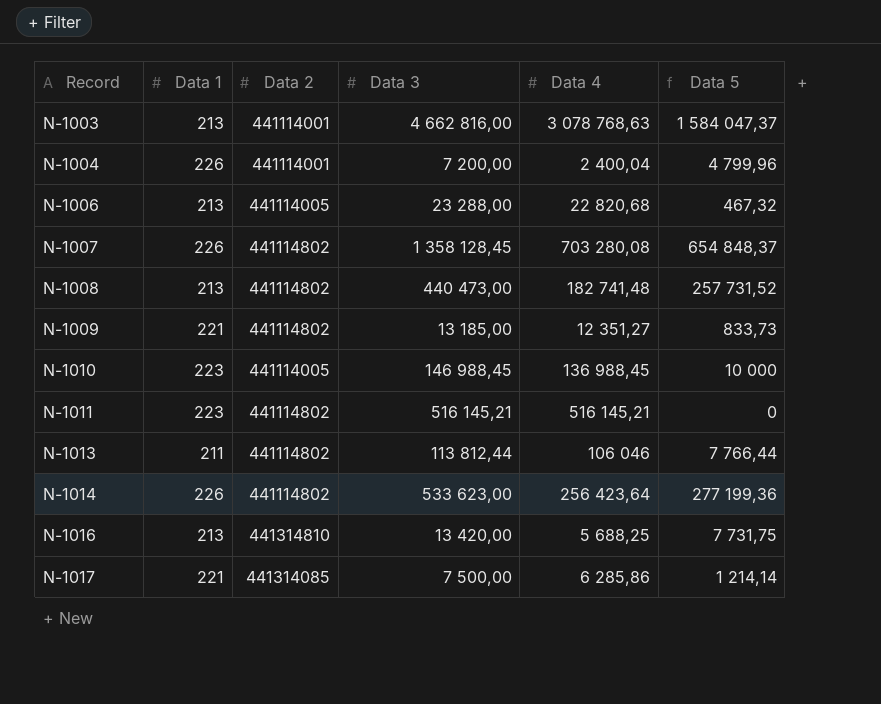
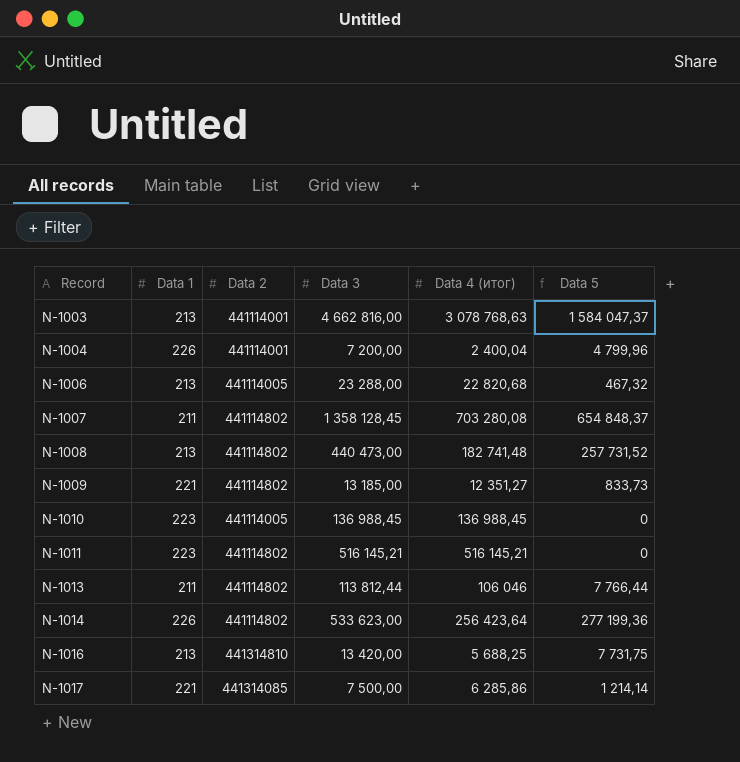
column name: Data 4 -> Data 4 (итог)
N-1007 | Data 1: 226 -> 211
N-1010 | Data 3: 146 988,45 -> 136 988,45
N-1010 | Data 5: 10 000 -> 0

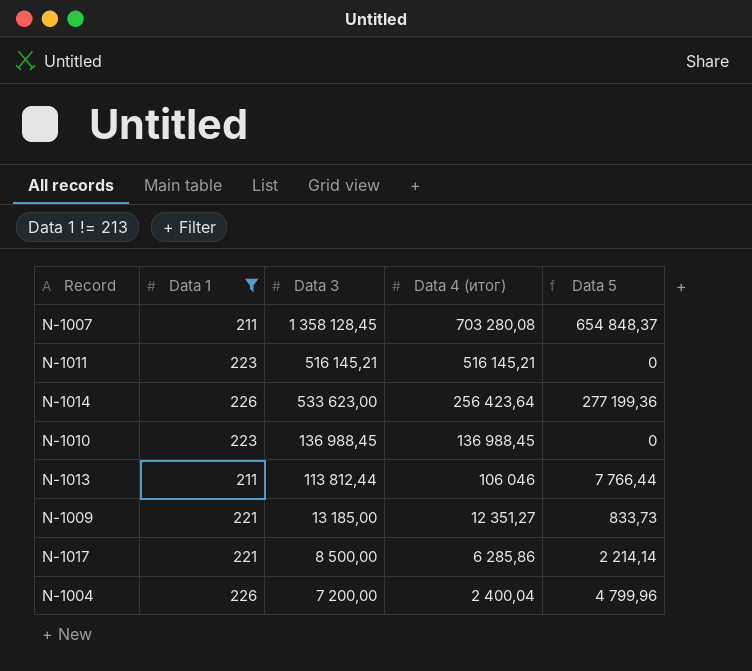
filter: none -> Data 1 != 213
row order: Record ascending -> Data 4 (итог) descending
column Data 2 | position: 3 -> none
N-1017 | Data 3: 7 500,00 -> 8 500,00
N-1017 | Data 5: 1 214,14 -> 2 214,14

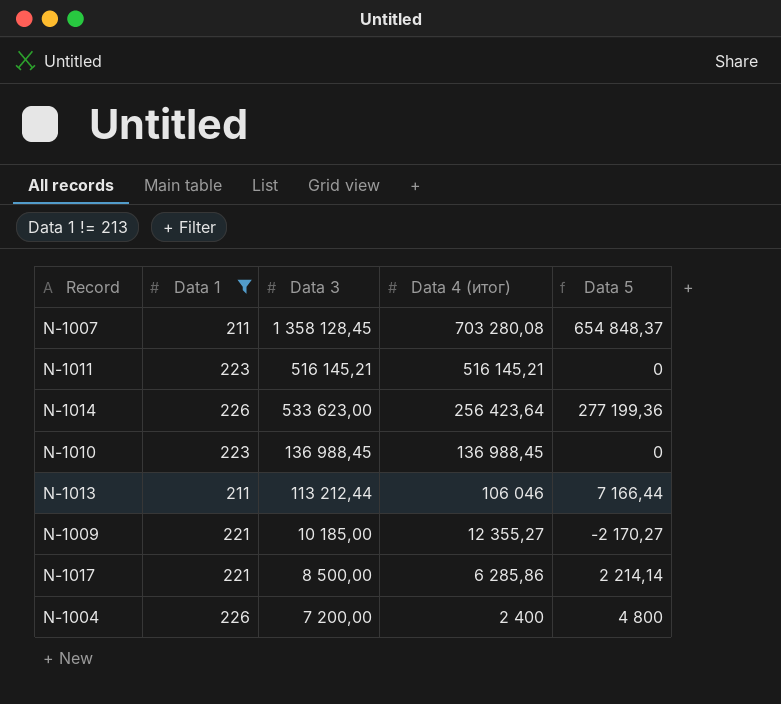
N-1013 | Data 3: 113 812,44 -> 113 212,44
N-1013 | Data 5: 7 766,44 -> 7 166,44
N-1009 | Data 3: 13 185,00 -> 10 185,00
N-1009 | Data 4 (итог): 12 351,27 -> 12 355,27
N-1009 | Data 5: 833,73 -> -2 170,27
N-1004 | Data 4 (итог): 2 400,04 -> 2 400
N-1004 | Data 5: 4 799,96 -> 4 800

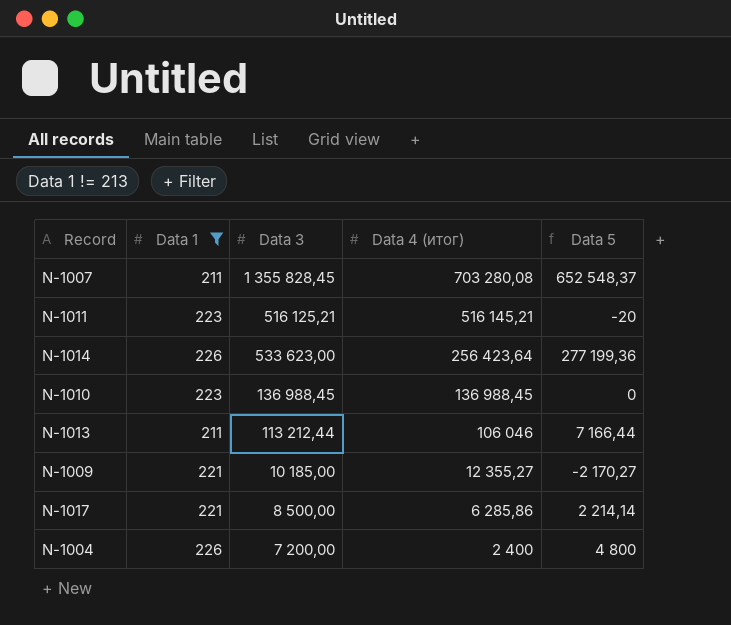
N-1007 | Data 3: 1 358 128,45 -> 1 355 828,45
N-1007 | Data 5: 654 848,37 -> 652 548,37
N-1011 | Data 3: 516 145,21 -> 516 125,21
N-1011 | Data 5: 0 -> -20

